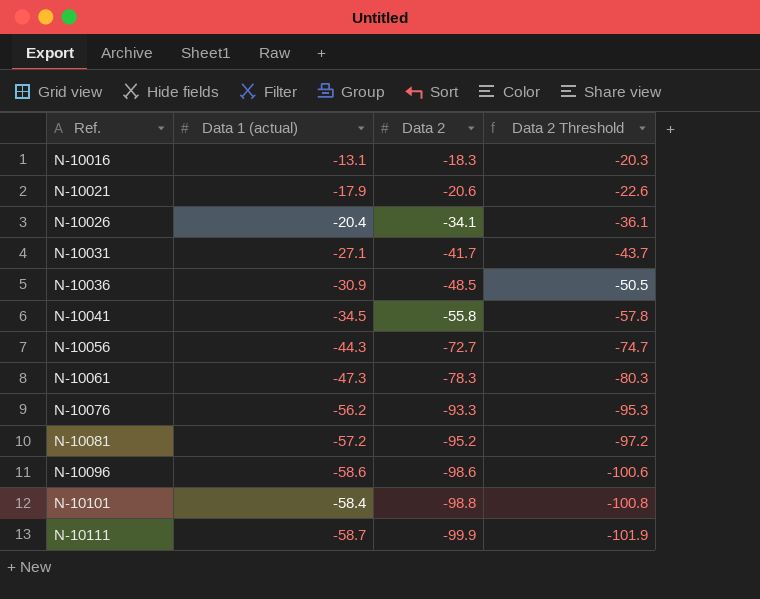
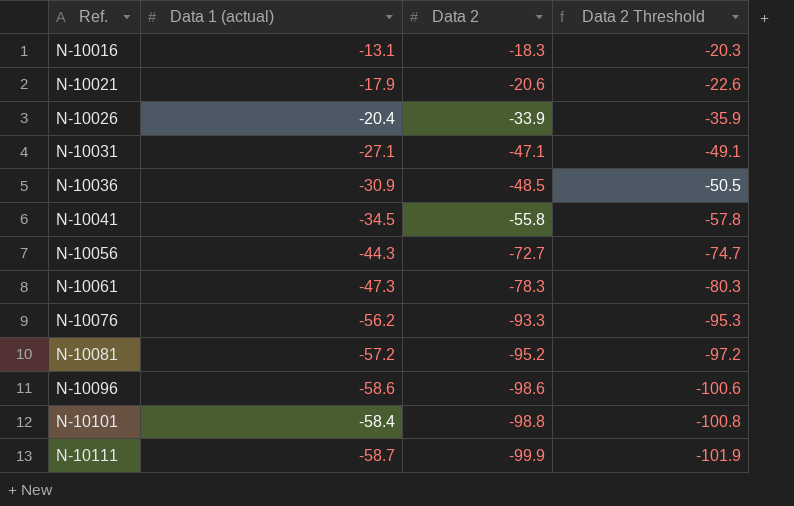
N-10026 | Data 2: -34.1 -> -33.9
N-10026 | Data 2 Threshold: -36.1 -> -35.9
N-10031 | Data 2: -41.7 -> -47.1
N-10031 | Data 2 Threshold: -43.7 -> -49.1

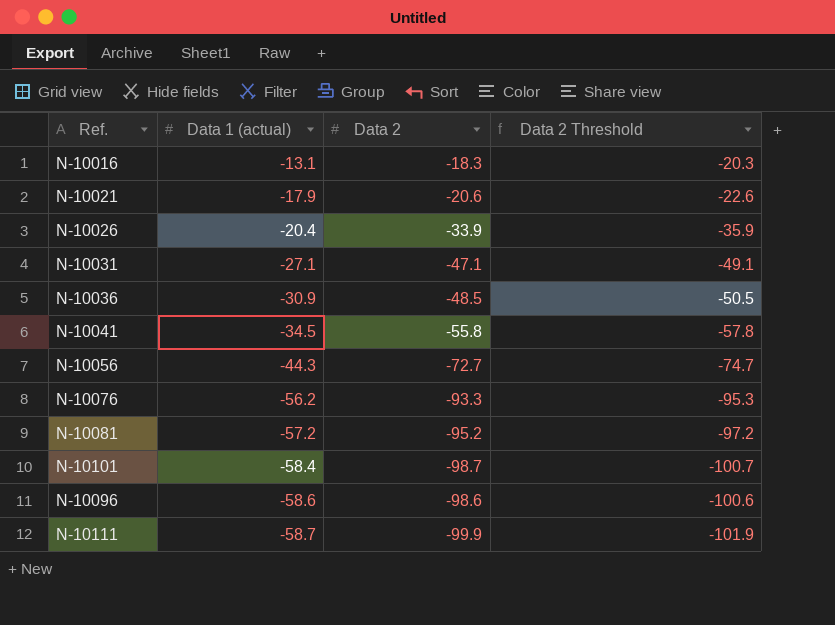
row order: Ref. ascending -> Data 1 (actual) descending
row N-10061: -47.3 | -78.3 | -80.3 -> none
N-10101 | Data 2: -98.8 -> -98.7
N-10101 | Data 2 Threshold: -100.8 -> -100.7

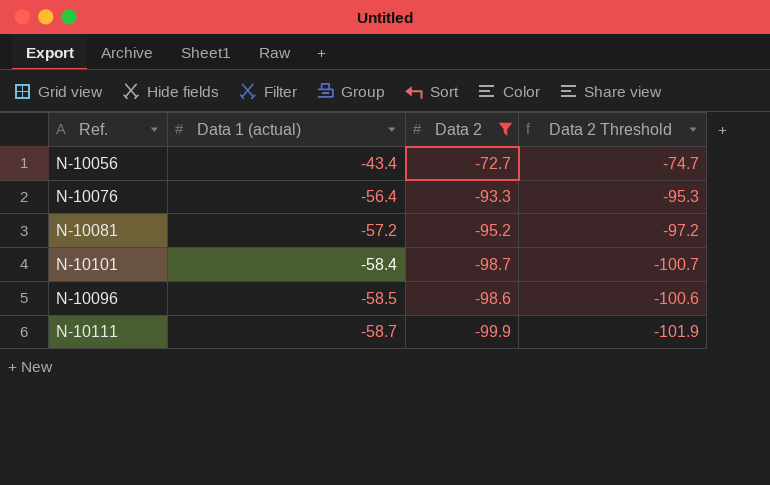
filter: none -> Data 2 <= -72.7
N-10056 | Data 1 (actual): -44.3 -> -43.4
N-10076 | Data 1 (actual): -56.2 -> -56.4
N-10096 | Data 1 (actual): -58.6 -> -58.5

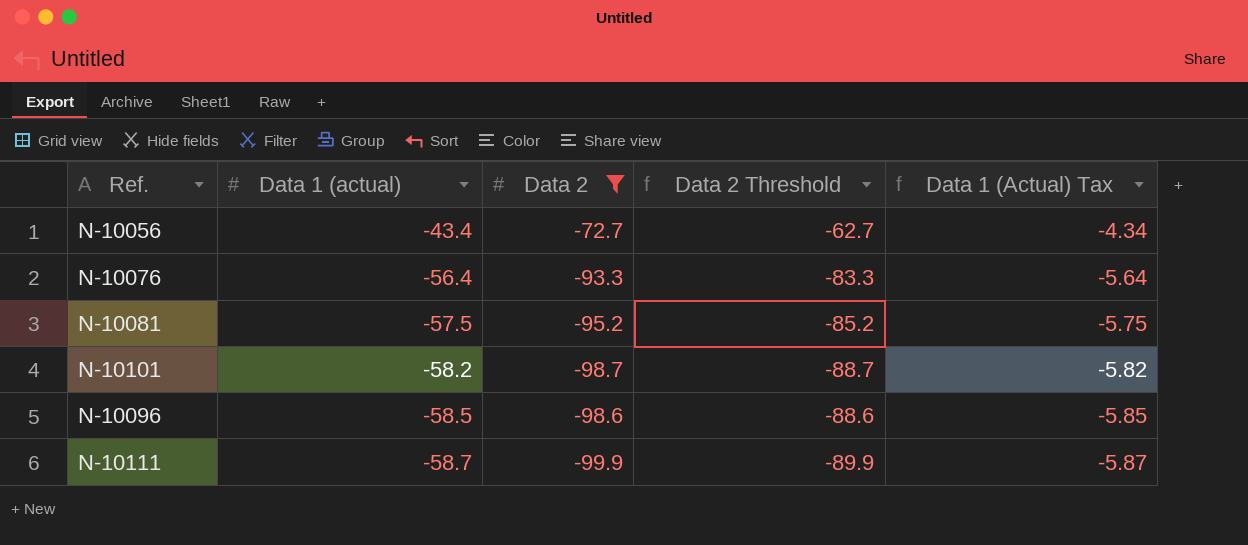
column Data 2 Threshold | formula: [Data 2] - 2 -> [Data 2] + 10
column Data 1 (Actual) Tax | formula: none -> [Data 1 (actual)] * 0.1
N-10081 | Data 1 (actual): -57.2 -> -57.5
N-10101 | Data 1 (actual): -58.4 -> -58.2

